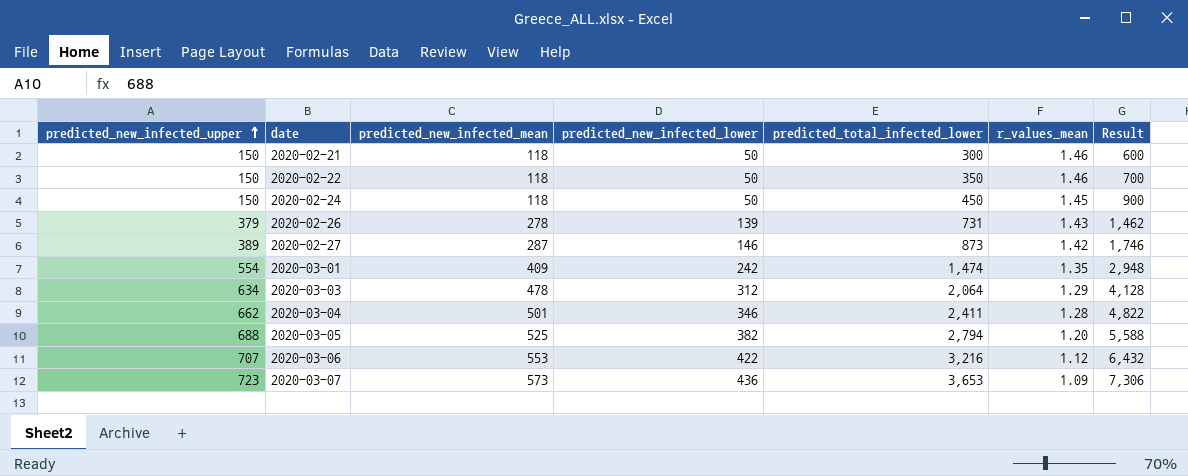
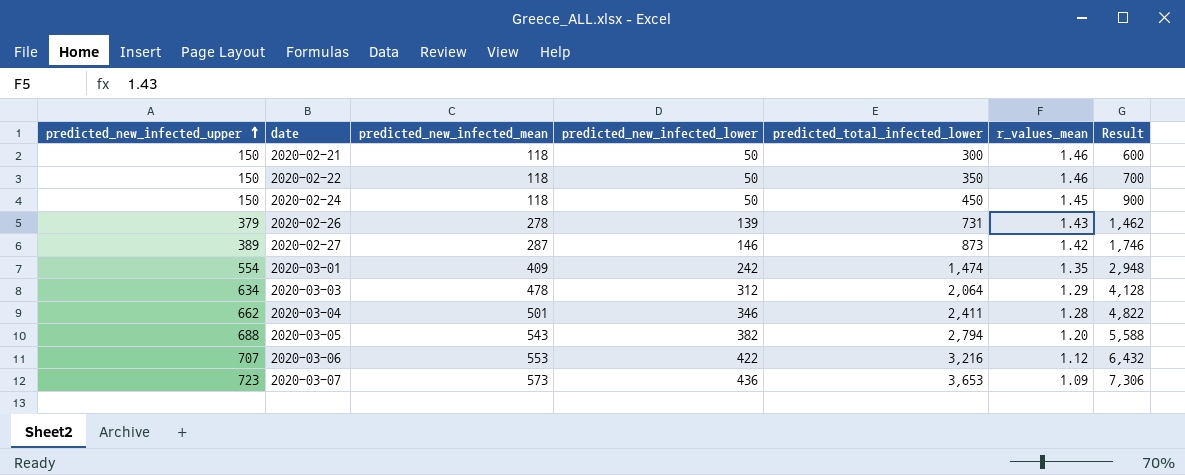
2020-03-05 | predicted_new_infected_mean: 525 -> 543

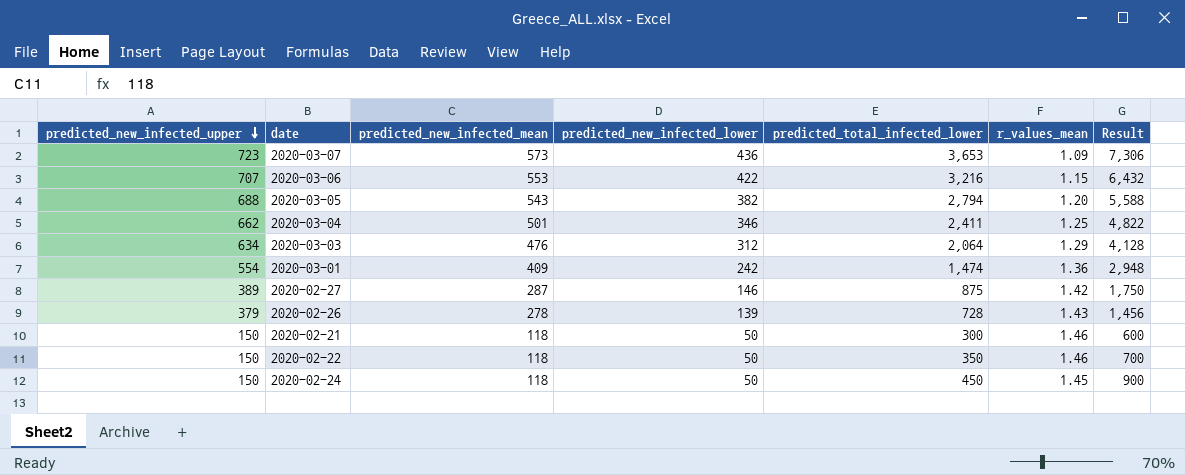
row order: predicted_new_infected_upper ascending -> predicted_new_infected_upper descending
2020-03-06 | r_values_mean: 1.12 -> 1.15
2020-03-04 | r_values_mean: 1.28 -> 1.25
2020-03-03 | predicted_new_infected_mean: 478 -> 476
2020-03-01 | r_values_mean: 1.35 -> 1.36
2020-02-27 | predicted_total_infected_lower: 873 -> 875
2020-02-27 | Result: 1,746 -> 1,750
2020-02-26 | predicted_total_infected_lower: 731 -> 728
2020-02-26 | Result: 1,462 -> 1,456

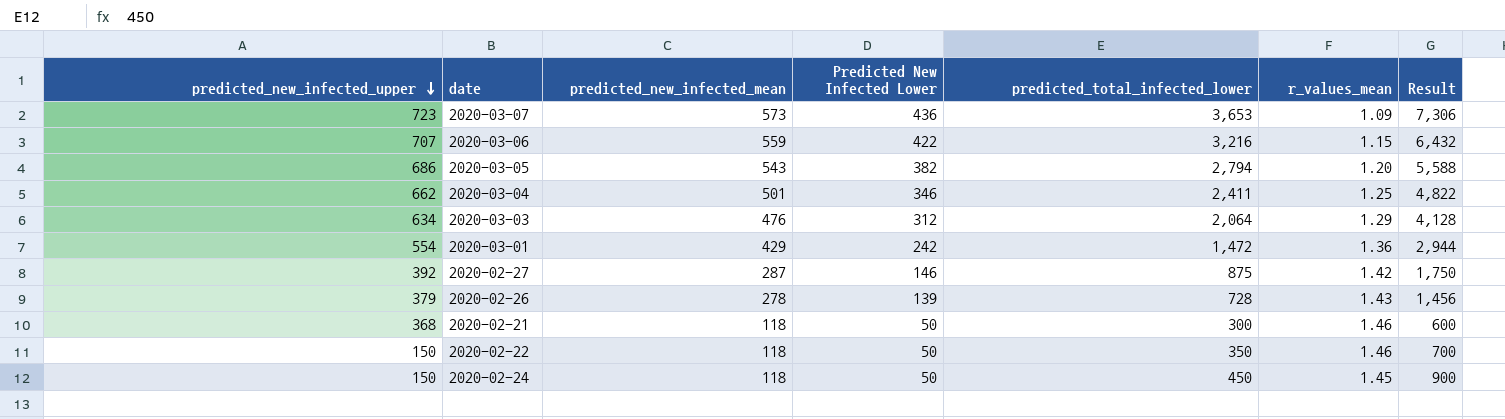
column name: predicted_new_infected_lower -> Predicted New Infected Lower
2020-03-06 | predicted_new_infected_mean: 553 -> 559
2020-03-05 | predicted_new_infected_upper: 688 -> 686
2020-03-01 | predicted_new_infected_mean: 409 -> 429
2020-03-01 | predicted_total_infected_lower: 1,474 -> 1,472
2020-03-01 | Result: 2,948 -> 2,944
2020-02-27 | predicted_new_infected_upper: 389 -> 392
2020-02-21 | predicted_new_infected_upper: 150 -> 368

